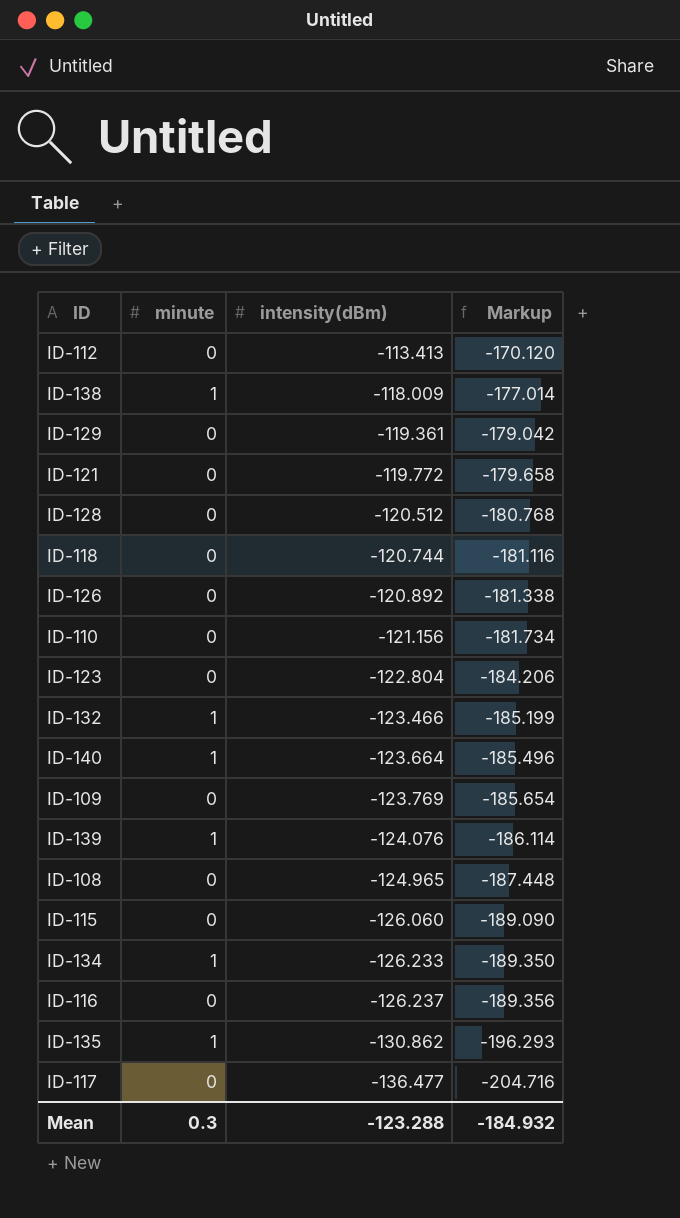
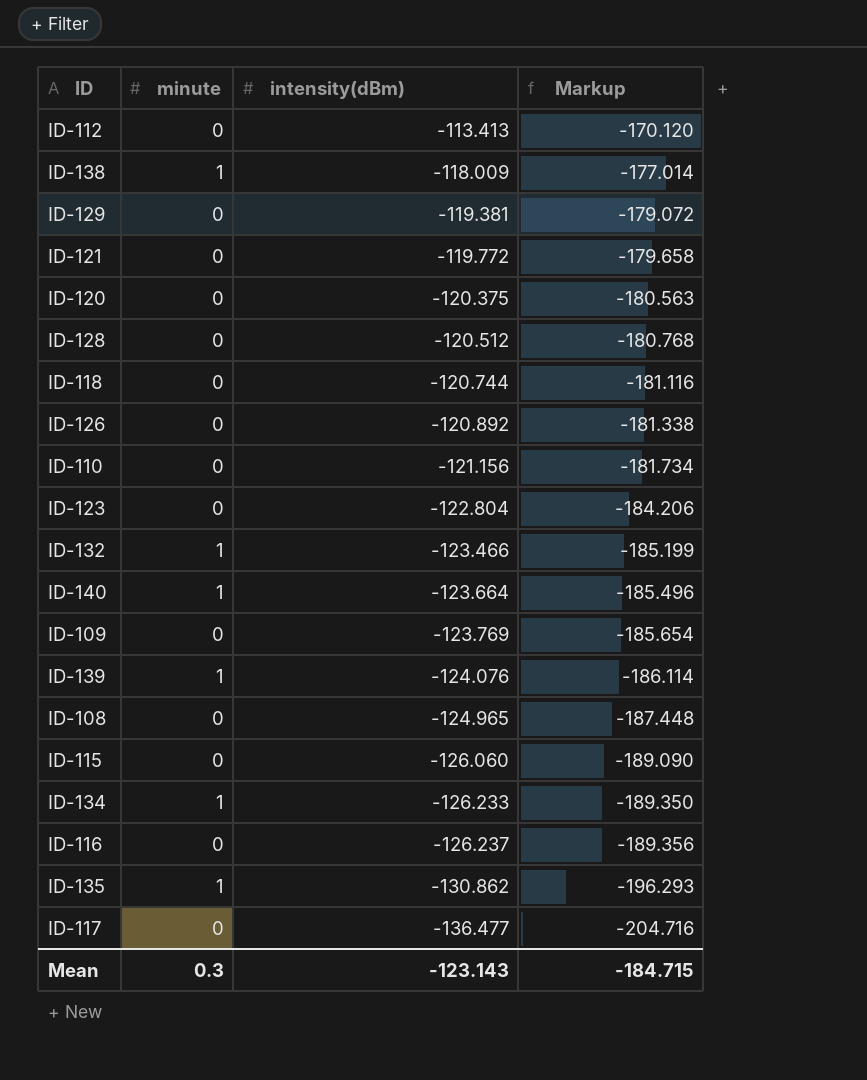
ID-129 | intensity(dBm): -119.361 -> -119.381
ID-129 | Markup: -179.042 -> -179.072
row ID-120: none -> 0 | -120.375 | -180.563
Mean | intensity(dBm): -123.288 -> -123.143
Mean | Markup: -184.932 -> -184.715

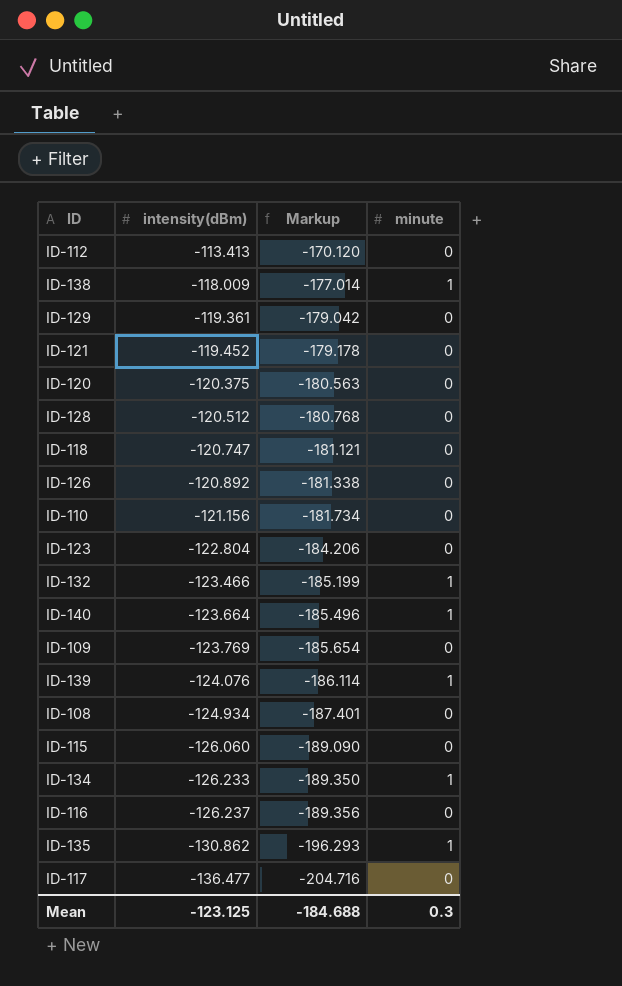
column minute | position: 2 -> 4
ID-129 | intensity(dBm): -119.381 -> -119.361
ID-129 | Markup: -179.072 -> -179.042
ID-121 | intensity(dBm): -119.772 -> -119.452
ID-121 | Markup: -179.658 -> -179.178
ID-118 | intensity(dBm): -120.744 -> -120.747
ID-118 | Markup: -181.116 -> -181.121
ID-108 | intensity(dBm): -124.965 -> -124.934
ID-108 | Markup: -187.448 -> -187.401
Mean | intensity(dBm): -123.143 -> -123.125
Mean | Markup: -184.715 -> -184.688

